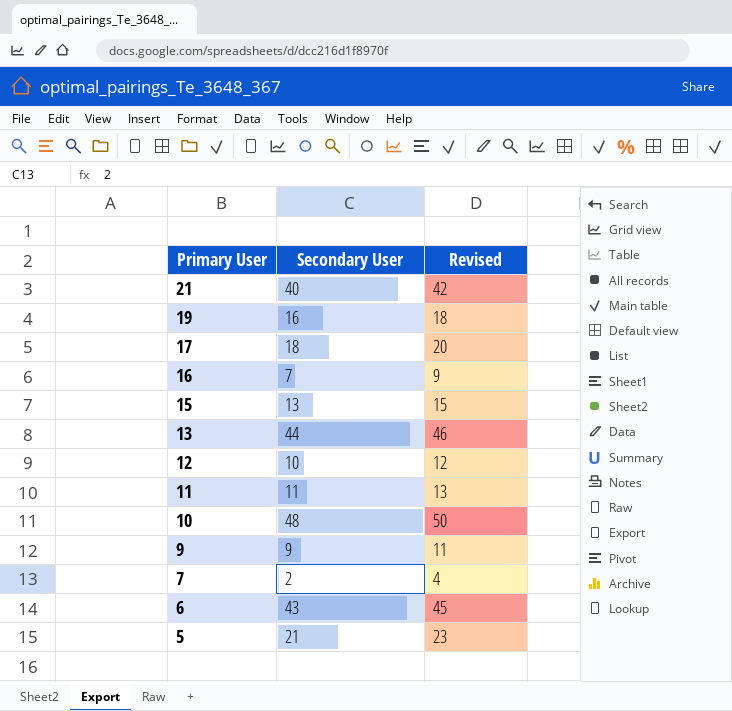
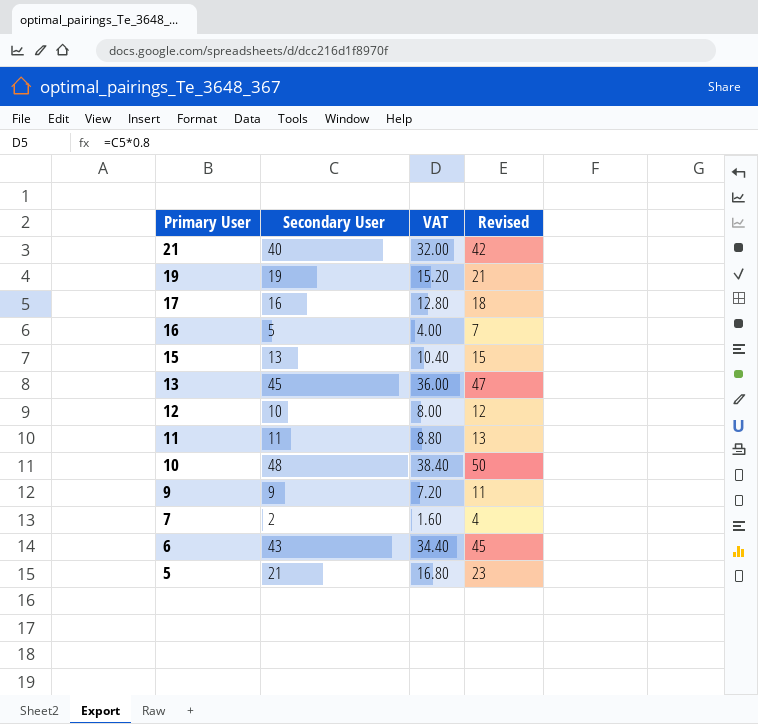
column VAT | formula: none -> [Secondary User] * 0.8
19 | Secondary User: 16 -> 19
19 | Revised: 18 -> 21
17 | Secondary User: 18 -> 16
17 | Revised: 20 -> 18
16 | Secondary User: 7 -> 5
16 | Revised: 9 -> 7
13 | Secondary User: 44 -> 45
13 | Revised: 46 -> 47

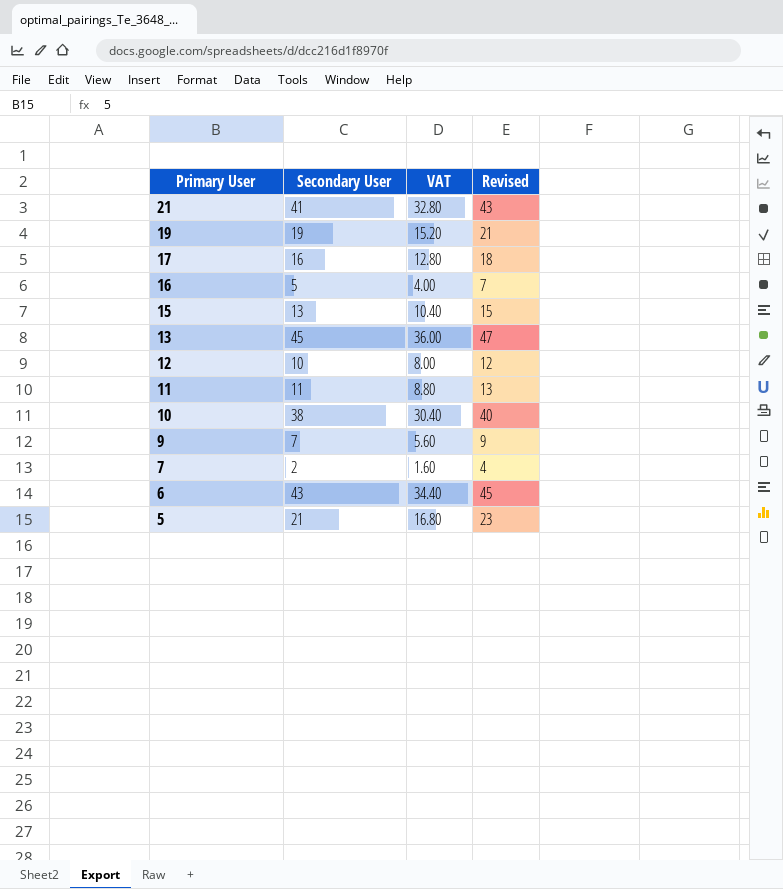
21 | Secondary User: 40 -> 41
21 | VAT: 32.00 -> 32.80
21 | Revised: 42 -> 43
10 | Secondary User: 48 -> 38
10 | VAT: 38.40 -> 30.40
10 | Revised: 50 -> 40
9 | Secondary User: 9 -> 7
9 | VAT: 7.20 -> 5.60
9 | Revised: 11 -> 9

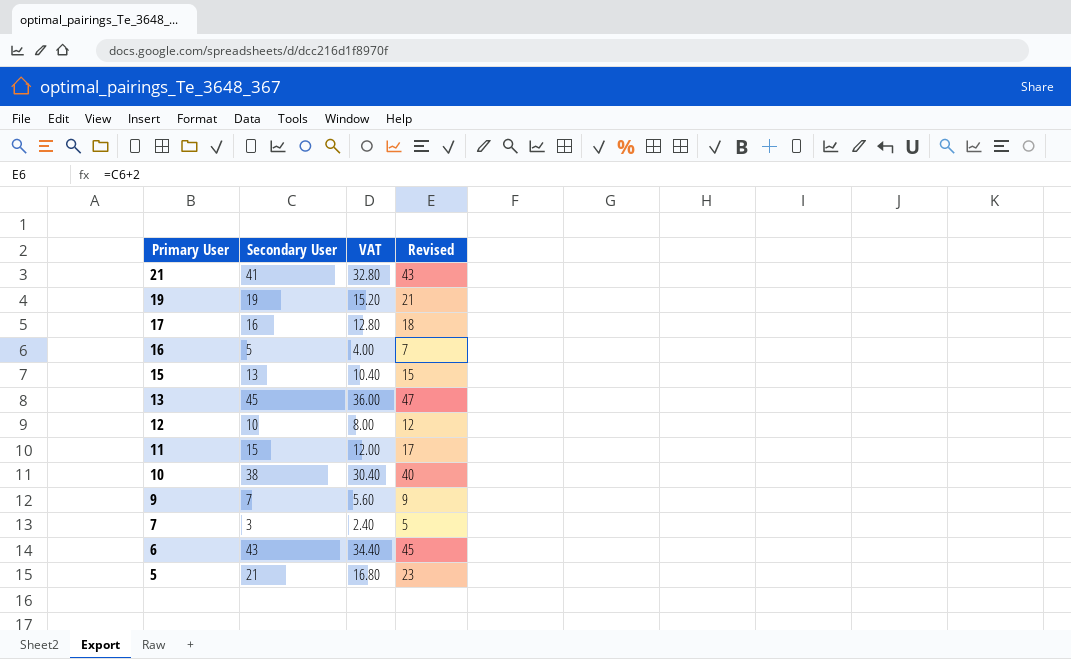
11 | Secondary User: 11 -> 15
11 | VAT: 8.80 -> 12.00
11 | Revised: 13 -> 17
7 | Secondary User: 2 -> 3
7 | VAT: 1.60 -> 2.40
7 | Revised: 4 -> 5

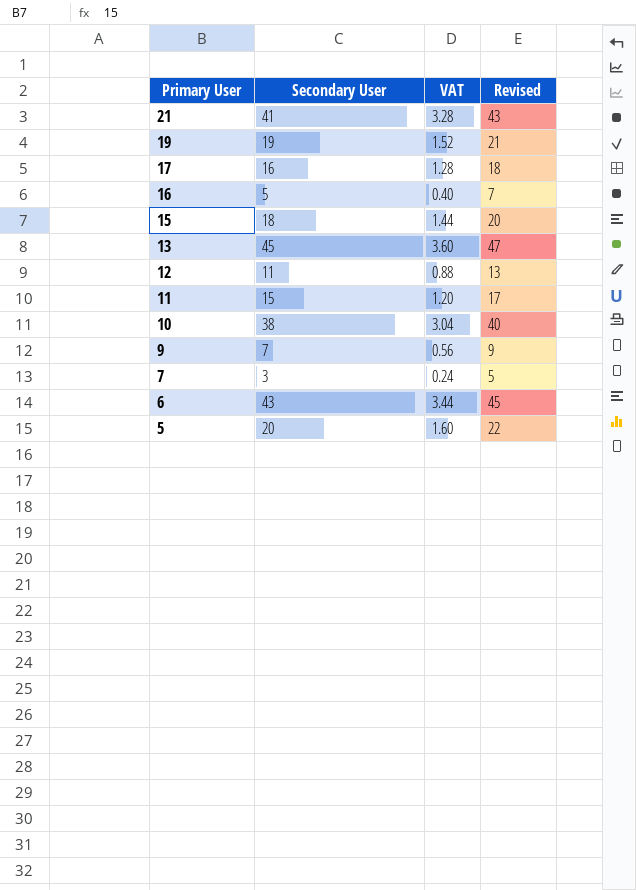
column VAT | formula: [Secondary User] * 0.8 -> [Secondary User] * 0.08
15 | Secondary User: 13 -> 18
15 | Revised: 15 -> 20
12 | Secondary User: 10 -> 11
12 | Revised: 12 -> 13
5 | Secondary User: 21 -> 20
5 | Revised: 23 -> 22

